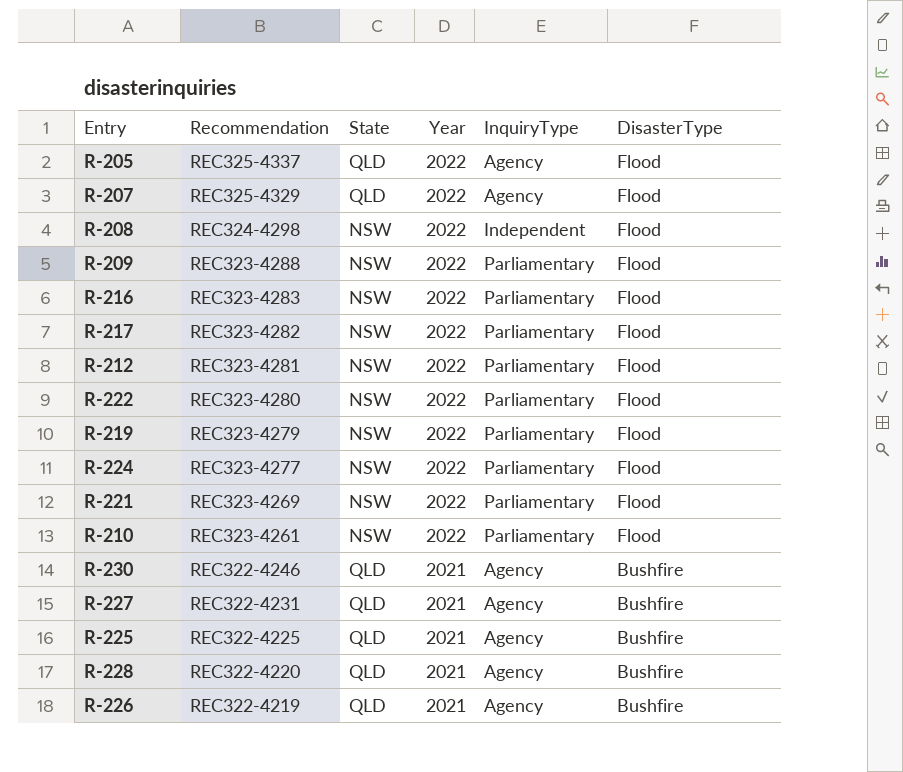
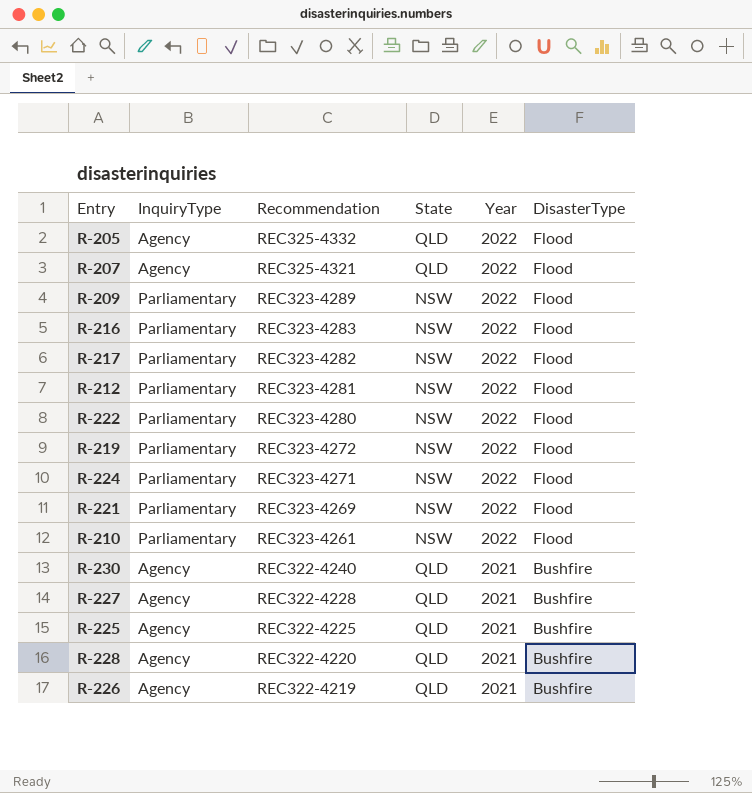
column InquiryType | position: 5 -> 2
row R-208: REC324-4298 | NSW | 2022 | Independent | Flood -> none
R-205 | Recommendation: REC325-4337 -> REC325-4332
R-207 | Recommendation: REC325-4329 -> REC325-4321
R-209 | Recommendation: REC323-4288 -> REC323-4289
R-219 | Recommendation: REC323-4279 -> REC323-4272
R-224 | Recommendation: REC323-4277 -> REC323-4271
R-230 | Recommendation: REC322-4246 -> REC322-4240
R-227 | Recommendation: REC322-4231 -> REC322-4228

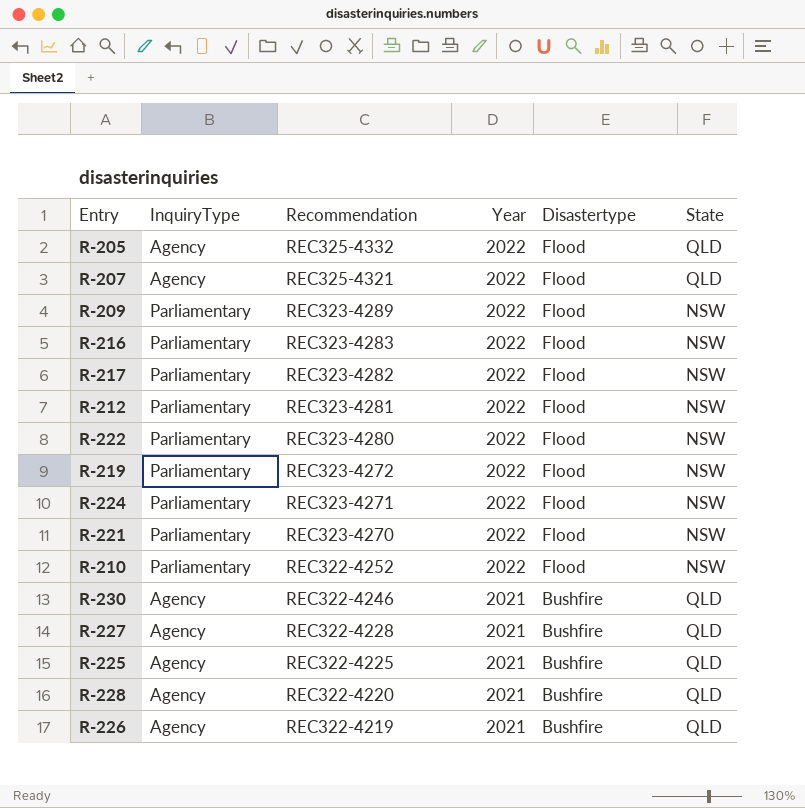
column name: DisasterType -> Disastertype
column State | position: 4 -> 6
R-221 | Recommendation: REC323-4269 -> REC323-4270
R-210 | Recommendation: REC323-4261 -> REC322-4252
R-230 | Recommendation: REC322-4240 -> REC322-4246

